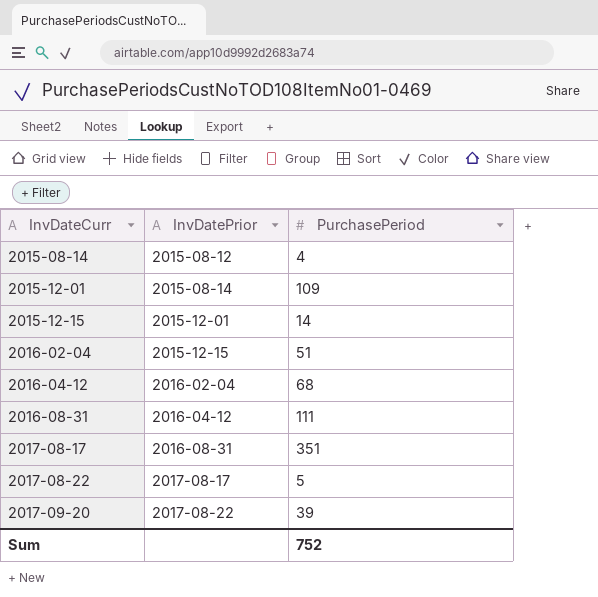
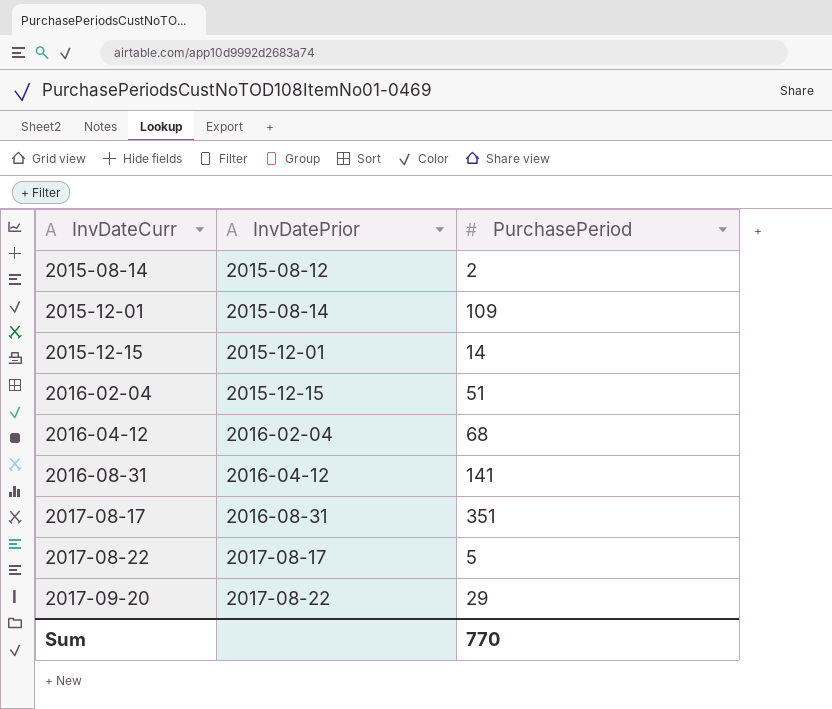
2015-08-14 | PurchasePeriod: 4 -> 2
2016-08-31 | PurchasePeriod: 111 -> 141
2017-09-20 | PurchasePeriod: 39 -> 29
Sum | PurchasePeriod: 752 -> 770

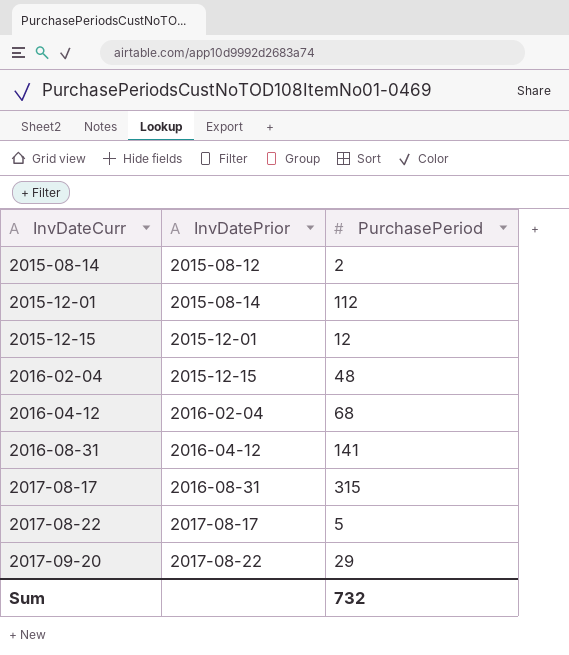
2015-12-01 | PurchasePeriod: 109 -> 112
2015-12-15 | PurchasePeriod: 14 -> 12
2016-02-04 | PurchasePeriod: 51 -> 48
2017-08-17 | PurchasePeriod: 351 -> 315
Sum | PurchasePeriod: 770 -> 732

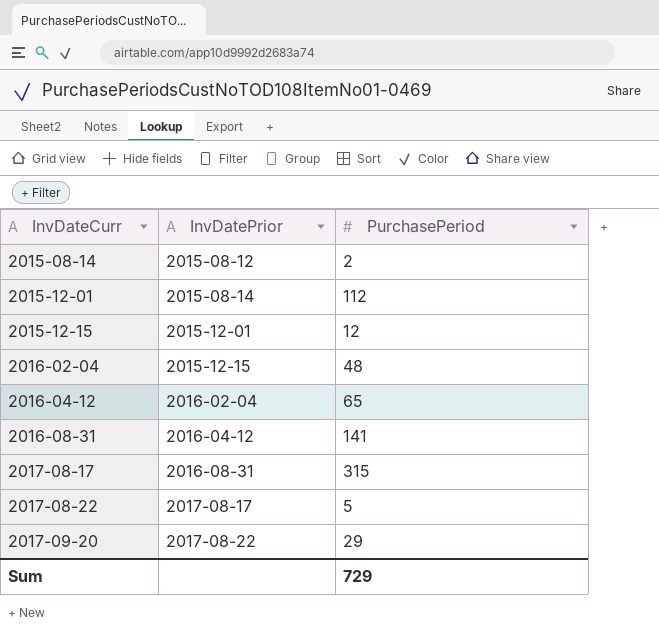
2016-04-12 | PurchasePeriod: 68 -> 65
Sum | PurchasePeriod: 732 -> 729

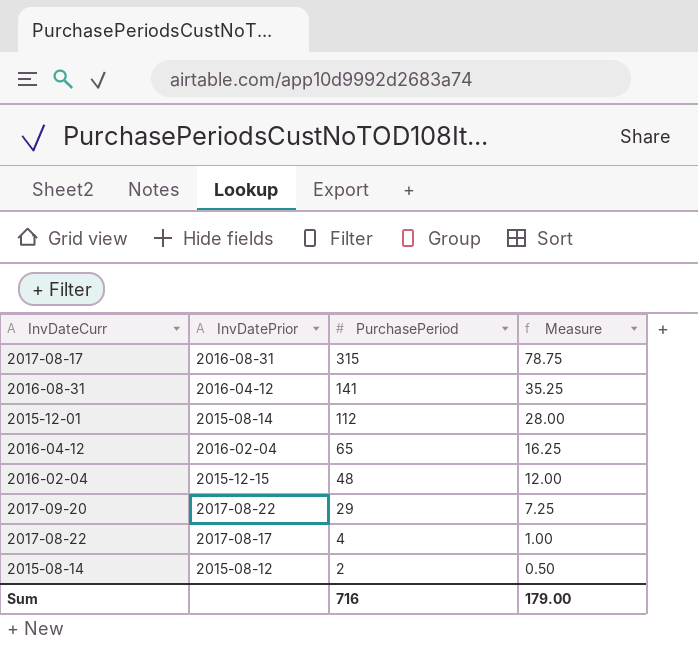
row order: InvDateCurr ascending -> PurchasePeriod descending
column Measure | formula: none -> [PurchasePeriod] * 0.25
row 2015-12-15: 2015-12-01 | 12 -> none
2017-08-22 | PurchasePeriod: 5 -> 4
Sum | PurchasePeriod: 729 -> 716

